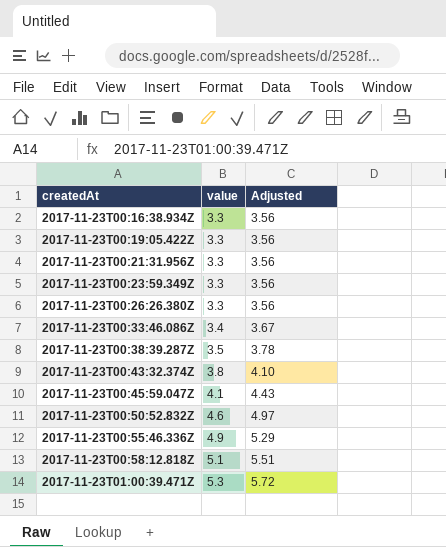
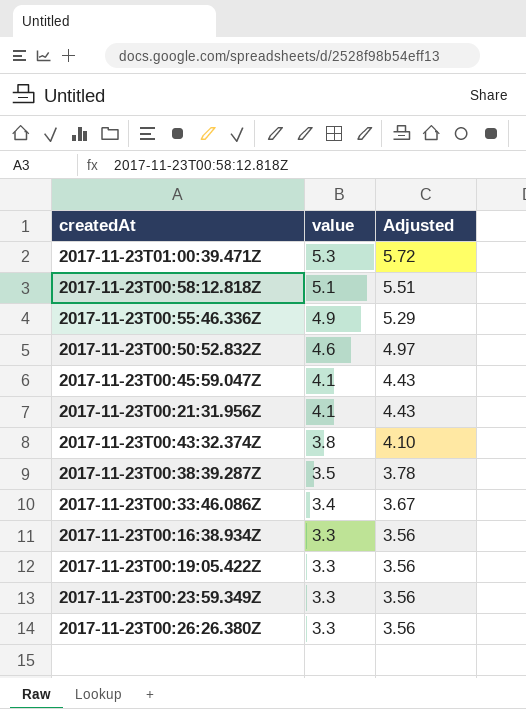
row order: createdAt ascending -> value descending
2017-11-23T00:21:31.956Z | value: 3.3 -> 4.1
2017-11-23T00:21:31.956Z | Adjusted: 3.56 -> 4.43

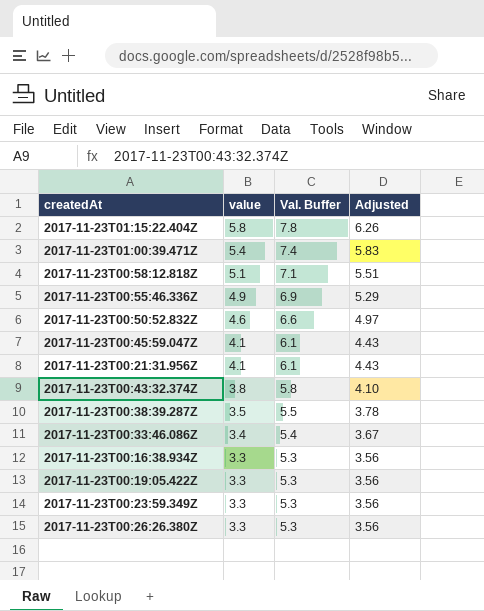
column Val. Buffer | formula: none -> [value] + 2
row 2017-11-23T01:15:22.404Z: none -> 5.8 | 7.8 | 6.26
2017-11-23T01:00:39.471Z | value: 5.3 -> 5.4
2017-11-23T01:00:39.471Z | Adjusted: 5.72 -> 5.83

